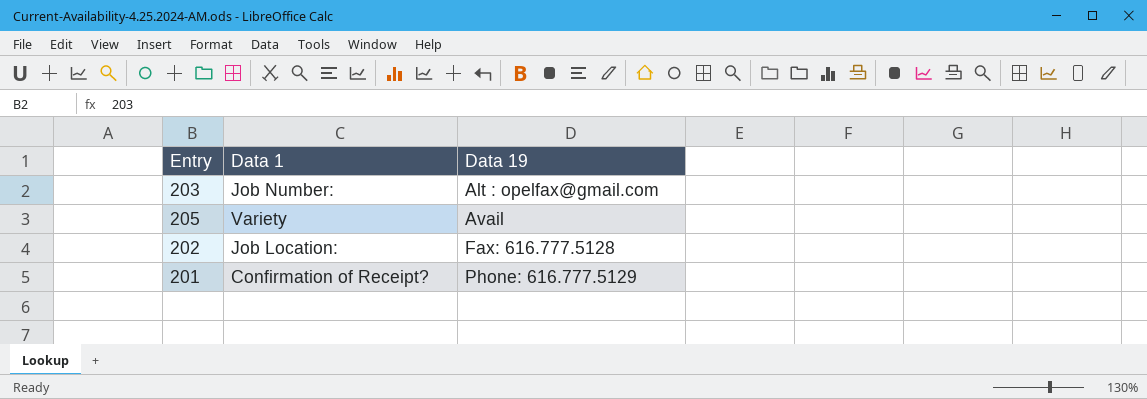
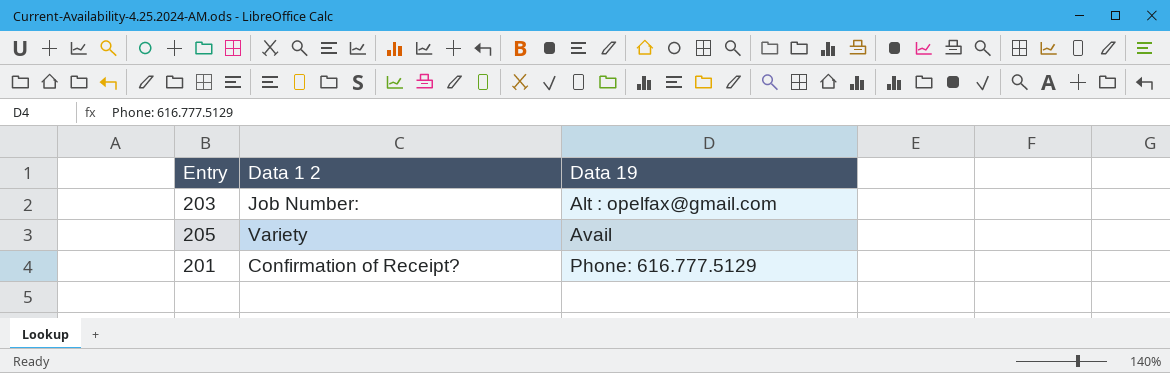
column name: Data 1 -> Data 1 2
row 202: Job Location: | Fax: 616.777.5128 -> none

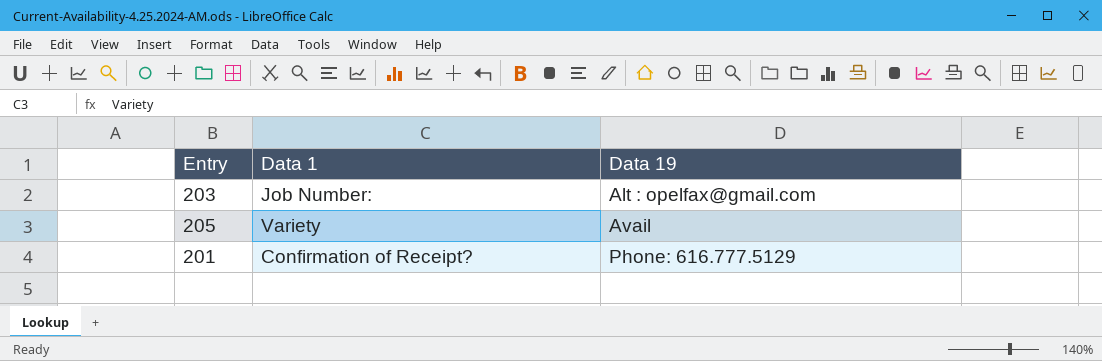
column name: Data 1 2 -> Data 1

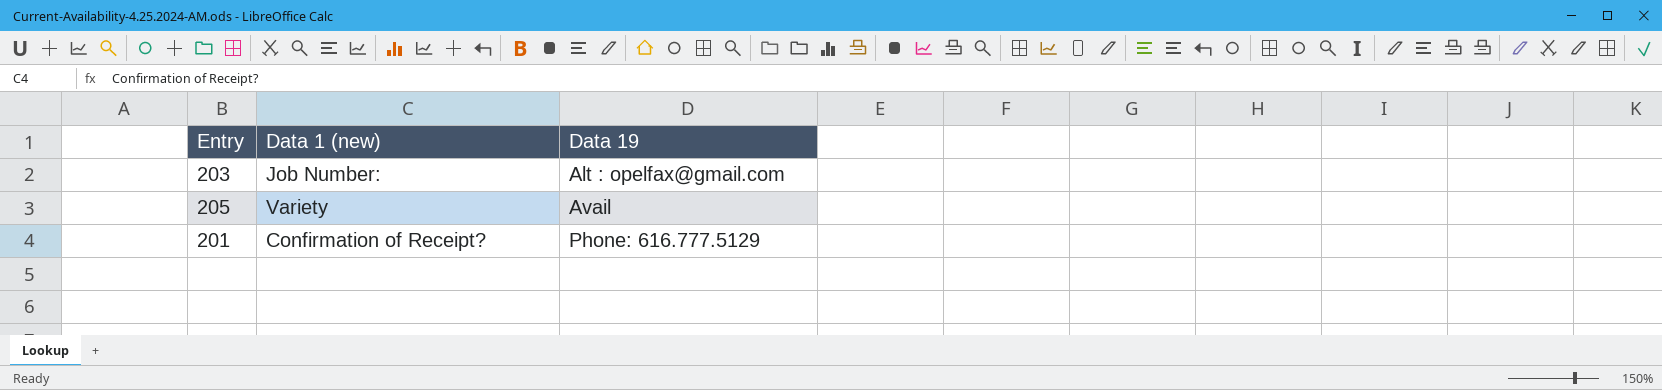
column name: Data 1 -> Data 1 (new)

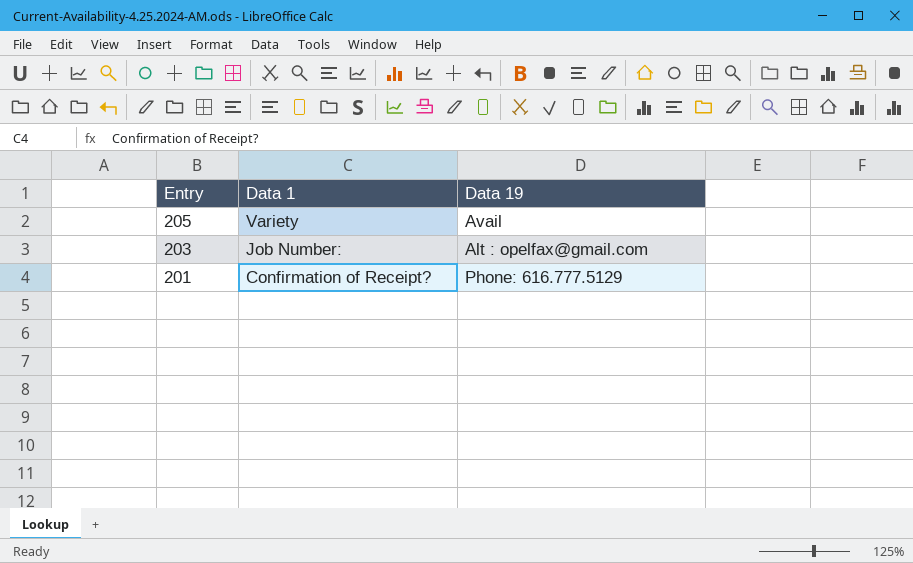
row order: Data 19 ascending -> Entry descending
column name: Data 1 (new) -> Data 1

